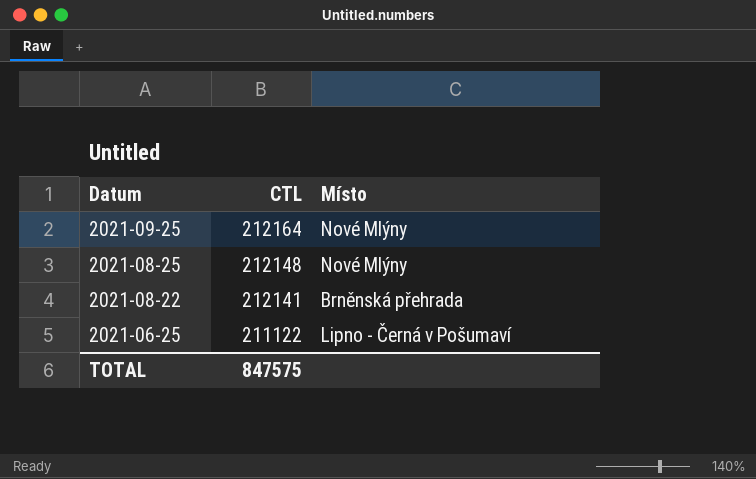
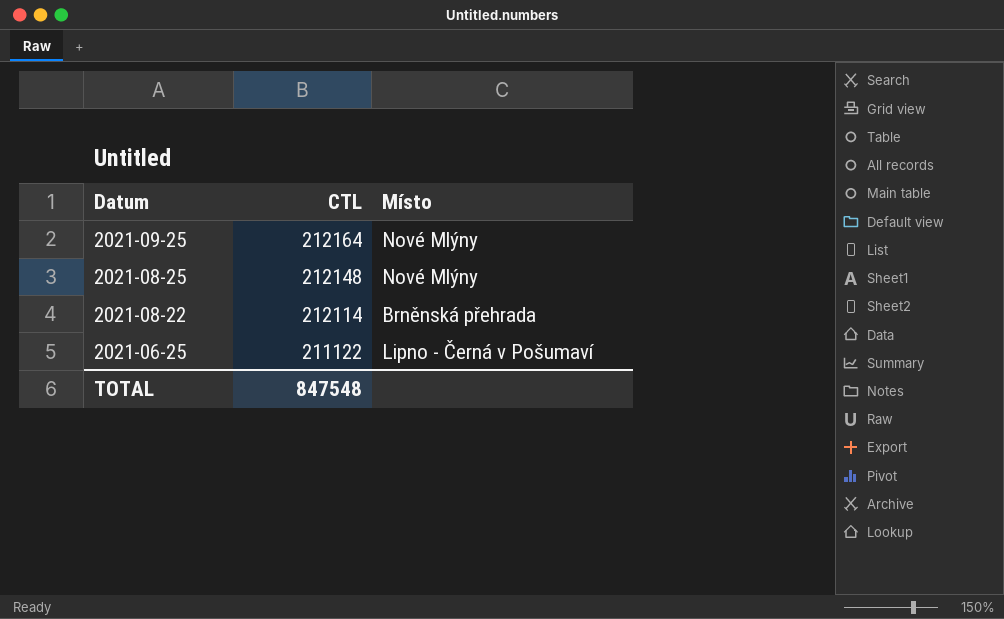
2021-08-22 | CTL: 212141 -> 212114
TOTAL | CTL: 847575 -> 847548

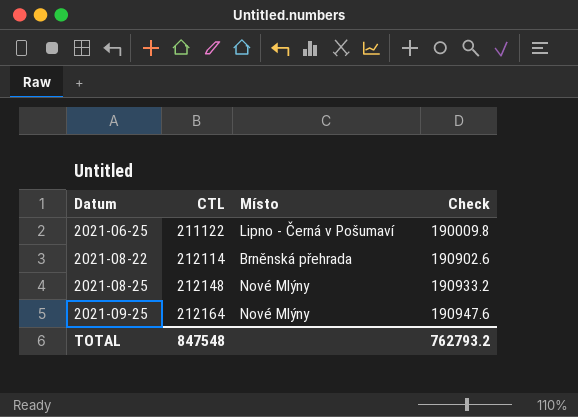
row order: Datum descending -> Datum ascending
column Check | formula: none -> [CTL] * 0.9

